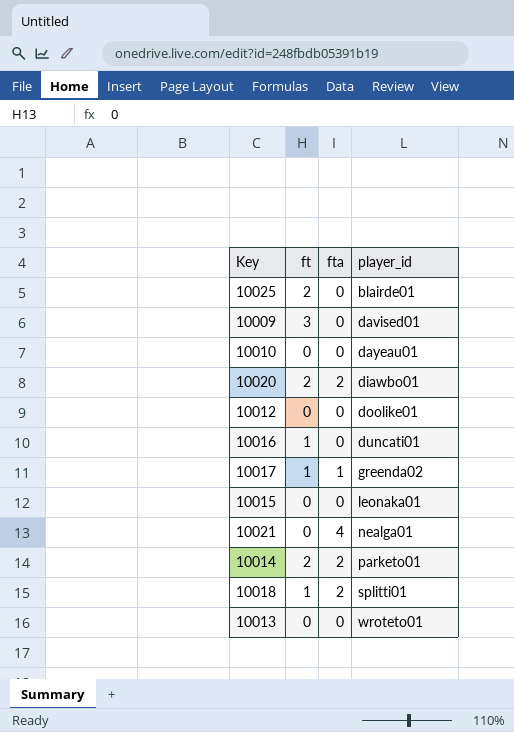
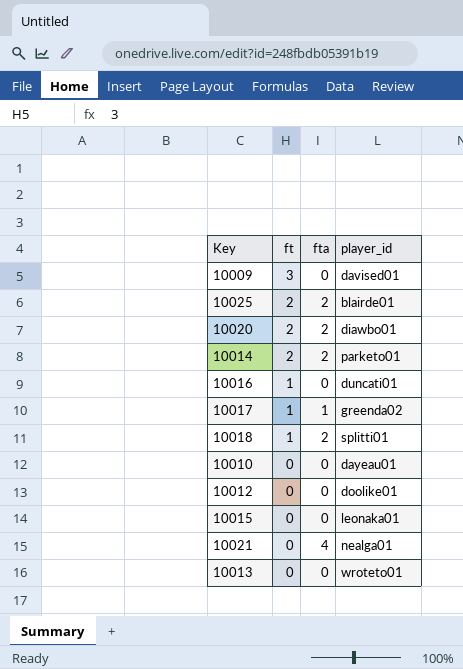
row order: player_id ascending -> ft descending
10025 | fta: 0 -> 2

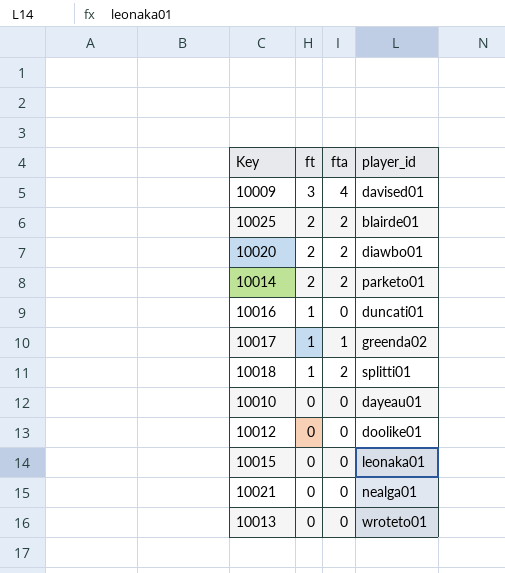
10009 | fta: 0 -> 4
10021 | fta: 4 -> 0

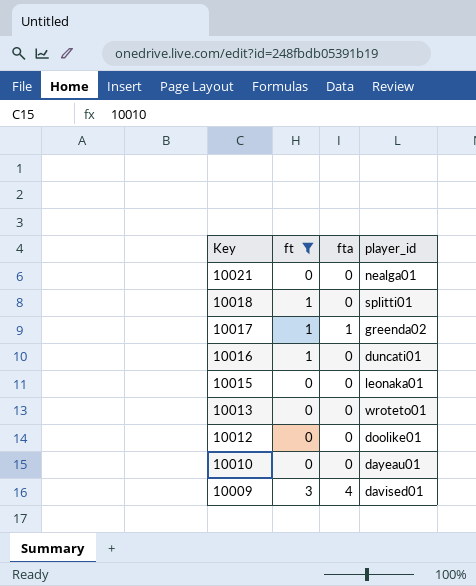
filter: none -> ft != 2
row order: ft descending -> Key descending
10018 | fta: 2 -> 0

